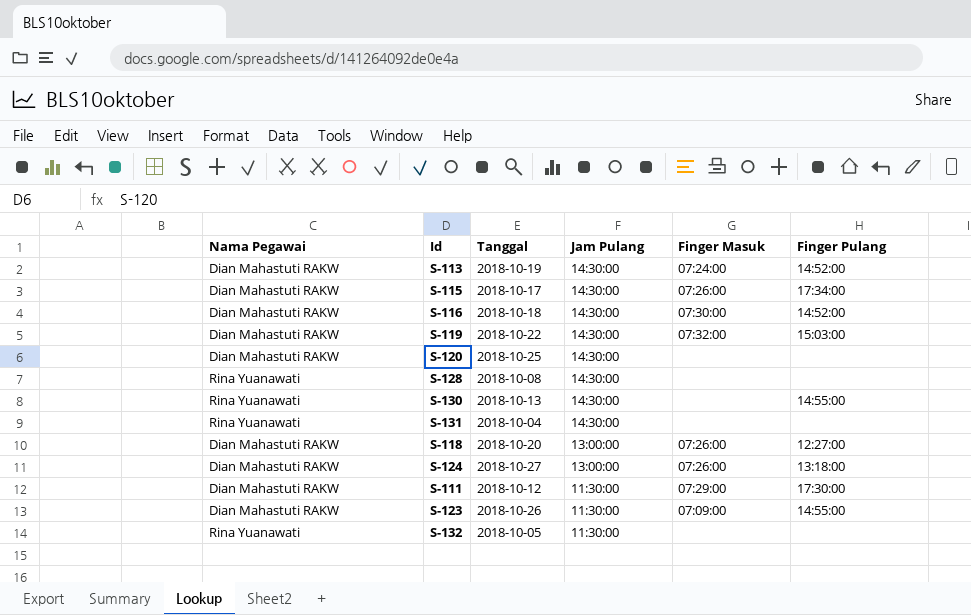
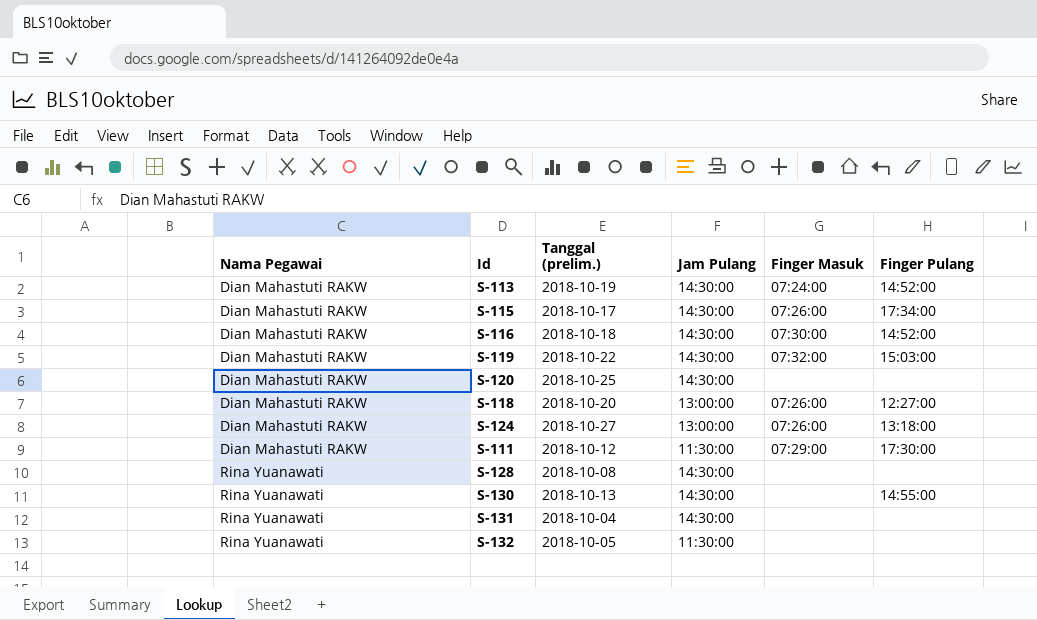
row order: Jam Pulang descending -> Nama Pegawai ascending
column name: Tanggal -> Tanggal (prelim.)
row S-123: Dian Mahastuti RAKW | 2018-10-26 | 11:30:00 | 07:09:00 | 14:55:00 -> none

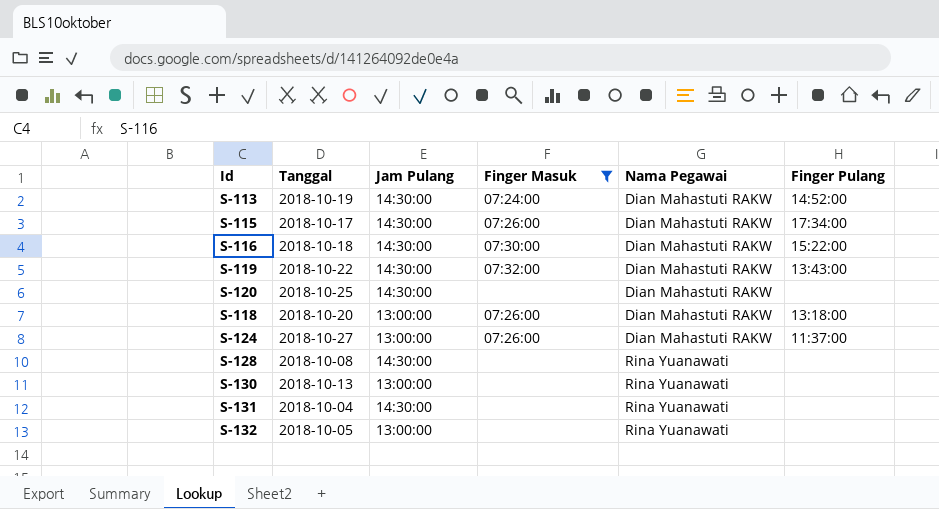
filter: none -> Finger Masuk != 07:29:00
column name: Tanggal (prelim.) -> Tanggal
column Nama Pegawai | position: 1 -> 5
S-116 | Finger Pulang: 14:52:00 -> 15:22:00
S-119 | Finger Pulang: 15:03:00 -> 13:43:00
S-118 | Finger Pulang: 12:27:00 -> 13:18:00
S-124 | Finger Pulang: 13:18:00 -> 11:37:00
S-130 | Jam Pulang: 14:30:00 -> 13:00:00
S-130 | Finger Pulang: 14:55:00 -> none
S-132 | Jam Pulang: 11:30:00 -> 13:00:00

